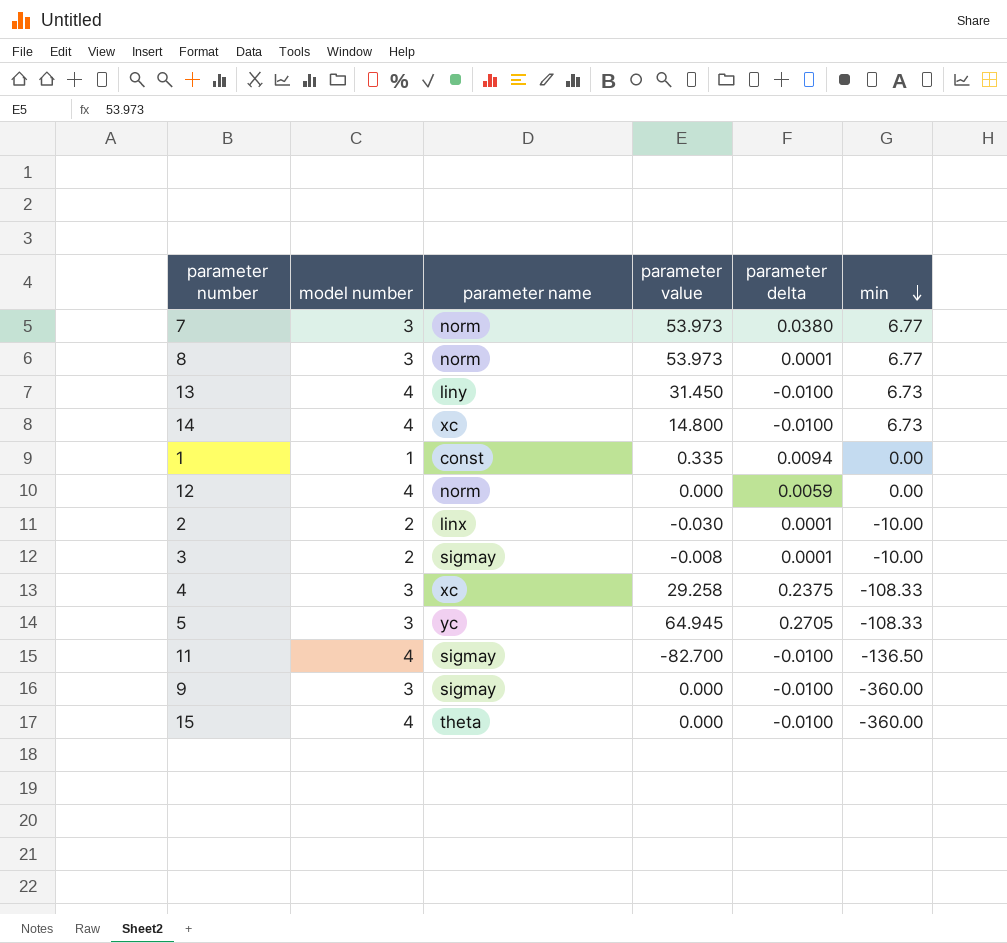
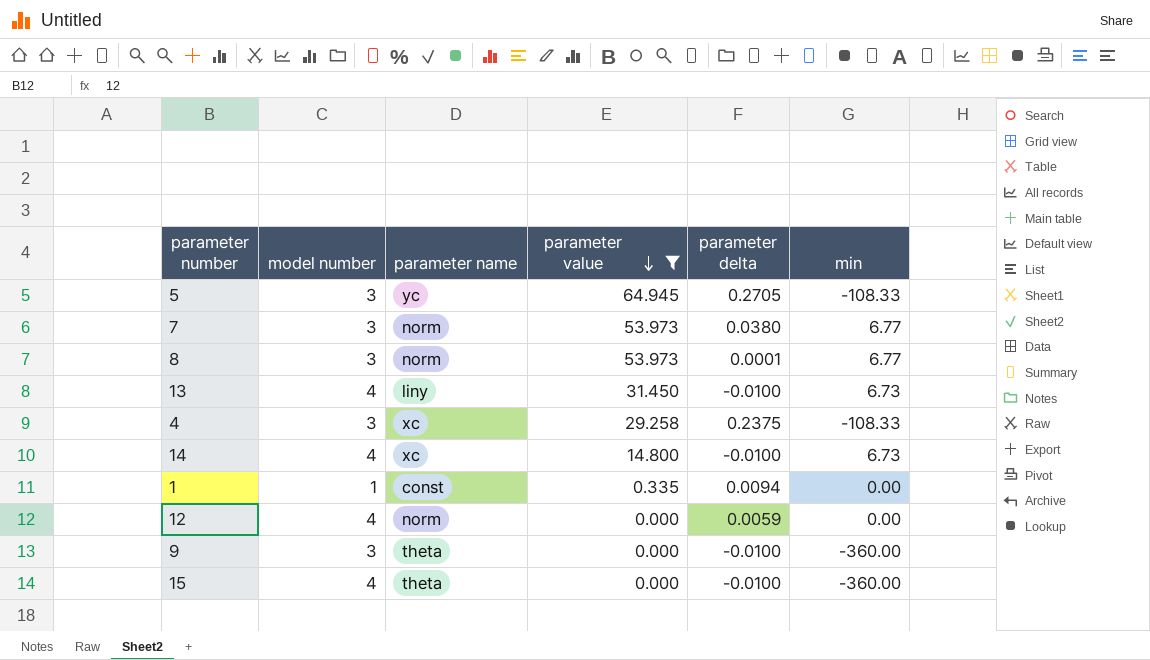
filter: none -> parameter value >= 0.000
row order: min descending -> parameter value descending
9 | parameter name: sigmay -> theta

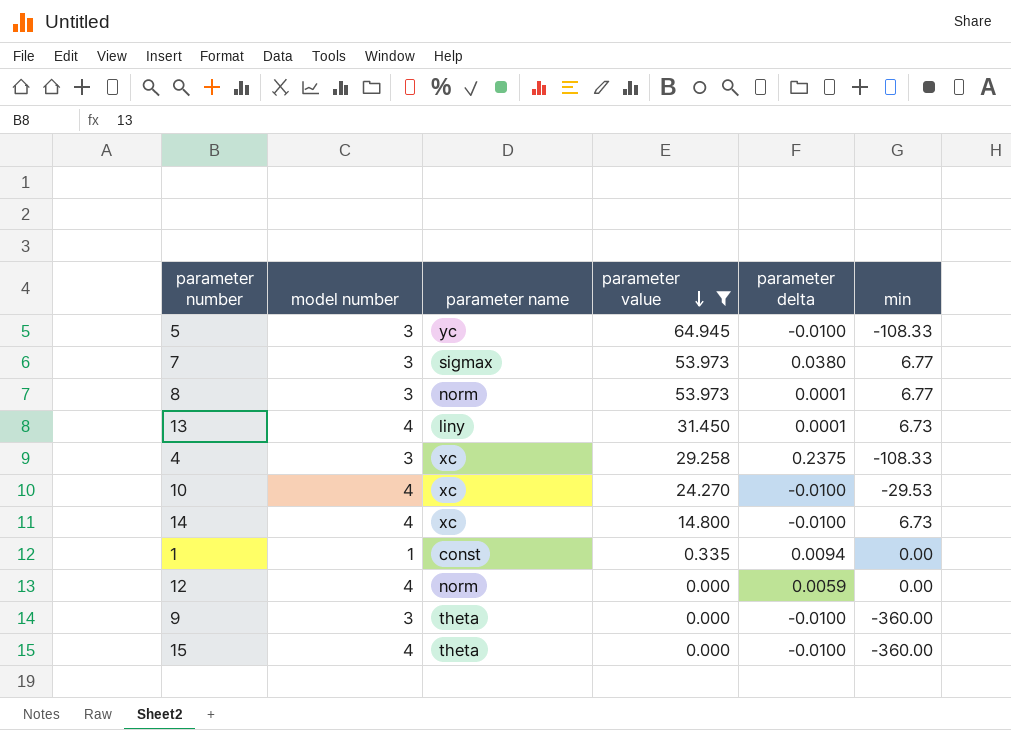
5 | parameter delta: 0.2705 -> -0.0100
7 | parameter name: norm -> sigmax
13 | parameter delta: -0.0100 -> 0.0001
row 10: none -> 4 | xc | 24.270 | -0.0100 | -29.53

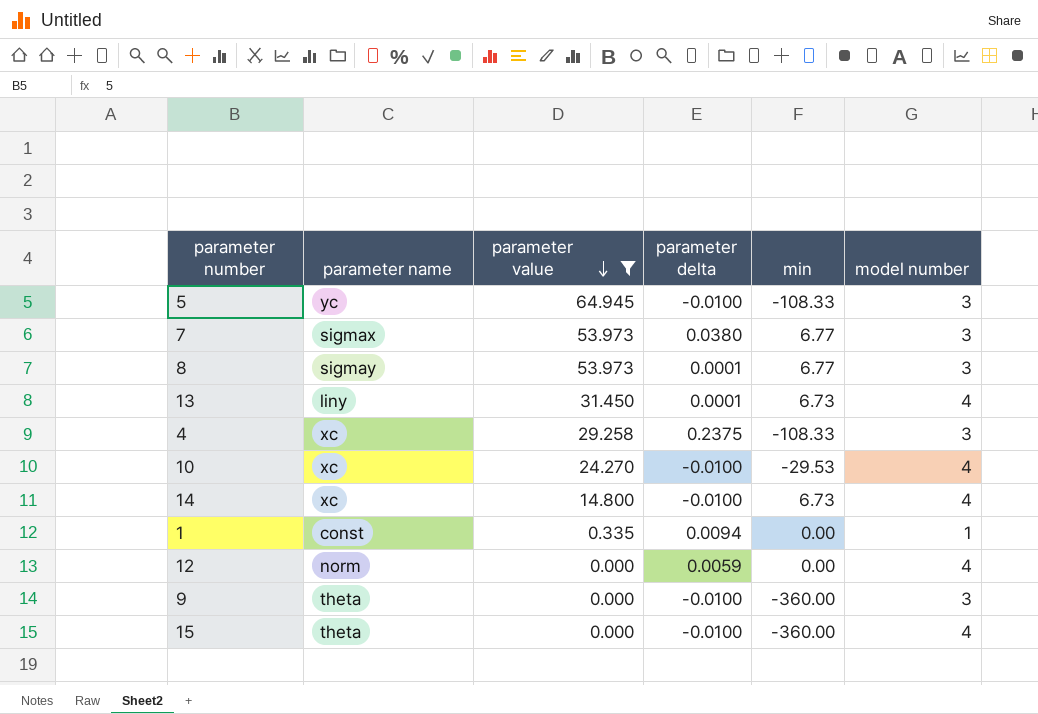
column model number | position: 2 -> 6
8 | parameter name: norm -> sigmay

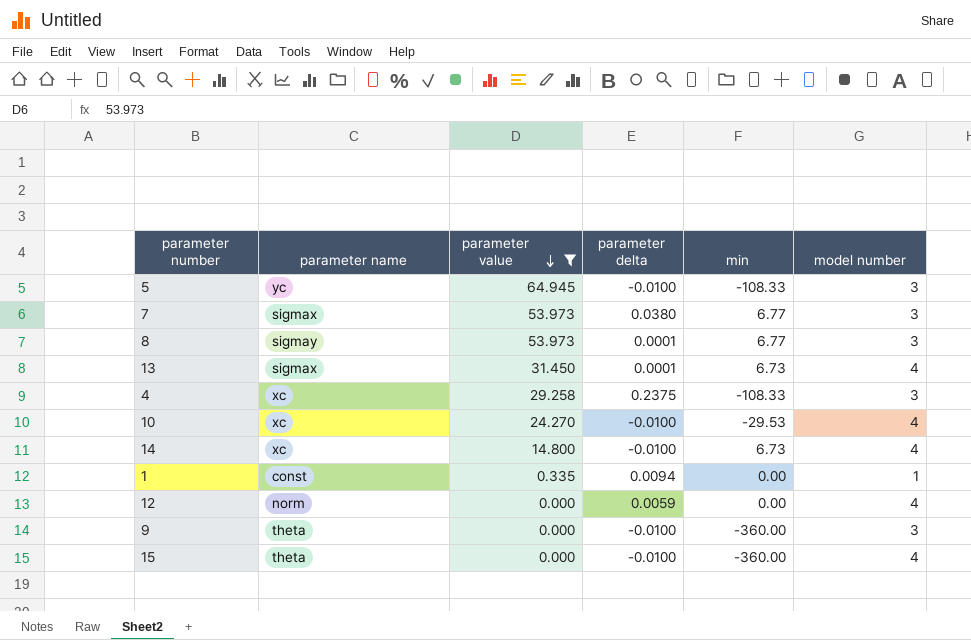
13 | parameter name: liny -> sigmax

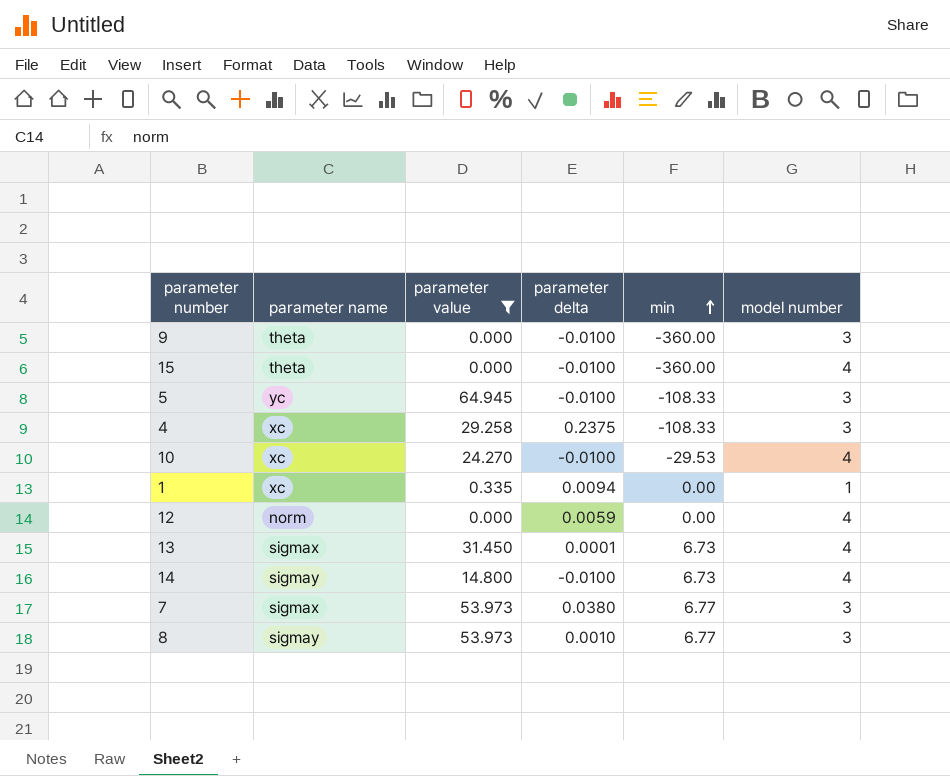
row order: parameter value descending -> min ascending
1 | parameter name: const -> xc
14 | parameter name: xc -> sigmay
8 | parameter delta: 0.0001 -> 0.0010

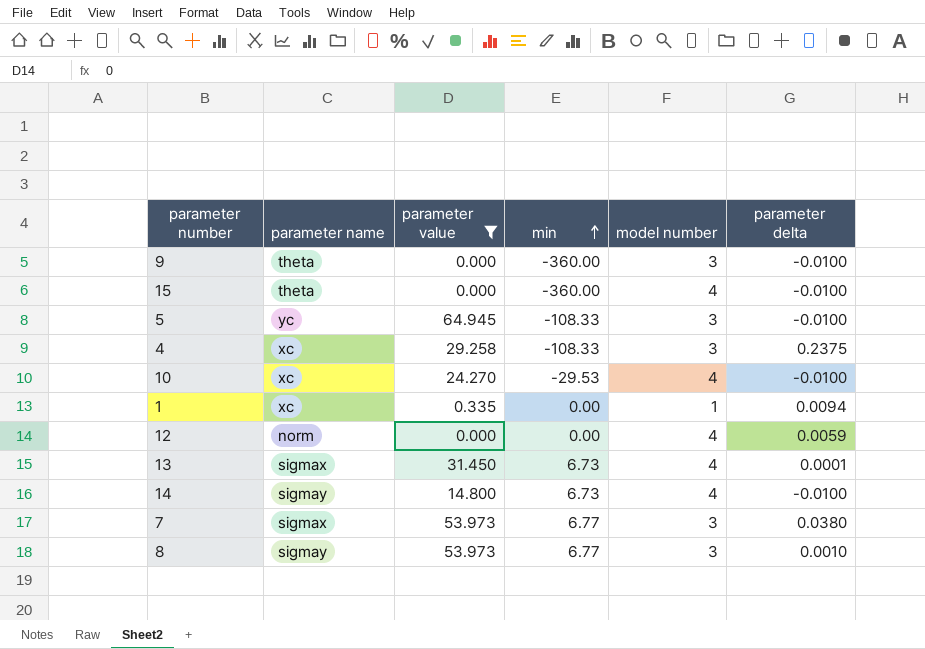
column parameter delta | position: 4 -> 6

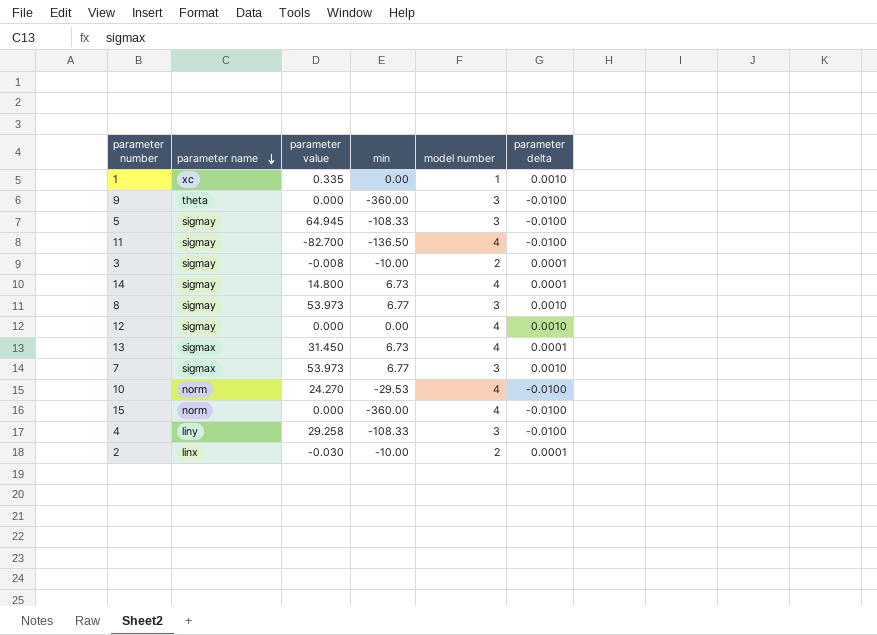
filter: parameter value >= 0.000 -> none
row order: min ascending -> parameter name descending
1 | parameter delta: 0.0094 -> 0.0010
5 | parameter name: yc -> sigmay
14 | parameter delta: -0.0100 -> 0.0001
12 | parameter name: norm -> sigmay
12 | parameter delta: 0.0059 -> 0.0010
7 | parameter delta: 0.0380 -> 0.0010
10 | parameter name: xc -> norm
15 | parameter name: theta -> norm
4 | parameter name: xc -> liny
4 | parameter delta: 0.2375 -> -0.0100

